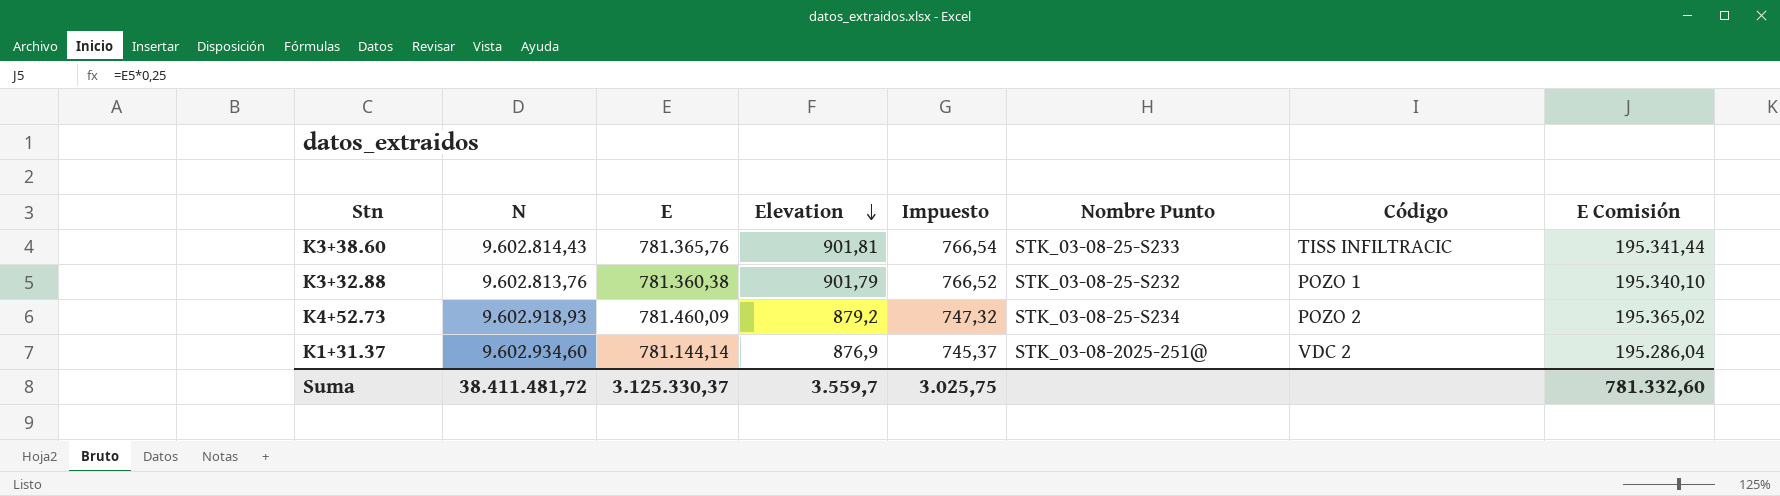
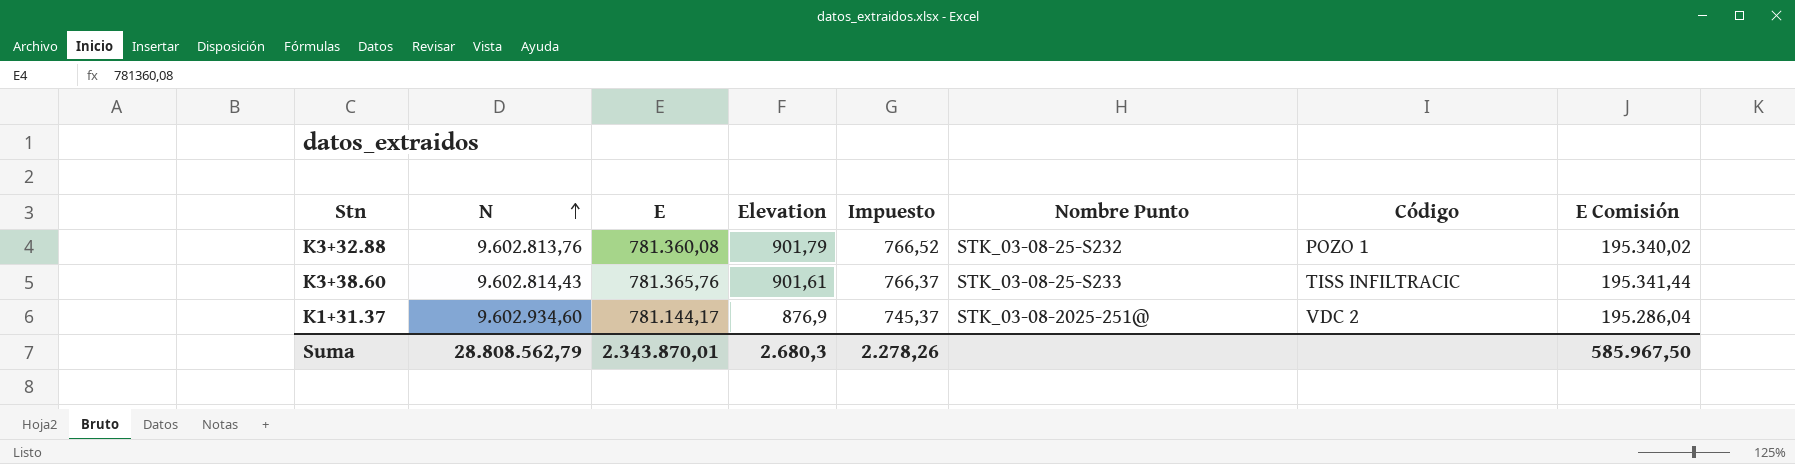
row order: Elevation descending -> N ascending
row K4+52.73: 9.602.918,93 | 781.460,09 | 879,2 | 747,32 | STK_03-08-25-S234 | POZO 2 | 195.365,02 -> none
K3+32.88 | E: 781.360,38 -> 781.360,08
K3+32.88 | E Comisión: 195.340,10 -> 195.340,02
K3+38.60 | Elevation: 901,81 -> 901,61
K3+38.60 | Impuesto: 766,54 -> 766,37
K1+31.37 | E: 781.144,14 -> 781.144,17
Suma | N: 38.411.481,72 -> 28.808.562,79
Suma | E: 3.125.330,37 -> 2.343.870,01
Suma | Elevation: 3.559,7 -> 2.680,3
Suma | Impuesto: 3.025,75 -> 2.278,26
Suma | E Comisión: 781.332,60 -> 585.967,50

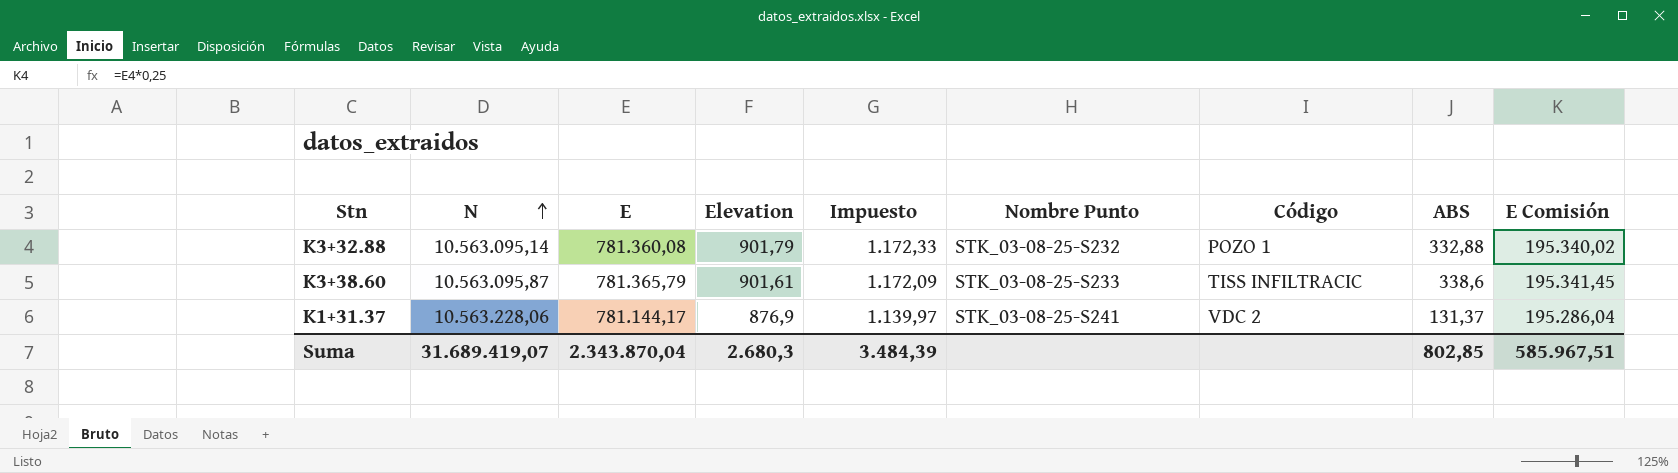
column Impuesto | formula: [Elevation] * 0,85 -> [Elevation] * 1,3
column ABS | position: none -> 8
K3+32.88 | N: 9.602.813,76 -> 10.563.095,14
K3+38.60 | N: 9.602.814,43 -> 10.563.095,87
K3+38.60 | E: 781.365,76 -> 781.365,79
K3+38.60 | E Comisión: 195.341,44 -> 195.341,45
K1+31.37 | N: 9.602.934,60 -> 10.563.228,06
K1+31.37 | Nombre Punto: STK_03-08-2025-251@ -> STK_03-08-25-S241
Suma | N: 28.808.562,79 -> 31.689.419,07
Suma | E: 2.343.870,01 -> 2.343.870,04
Suma | Impuesto: 2.278,26 -> 3.484,39
Suma | E Comisión: 585.967,50 -> 585.967,51

